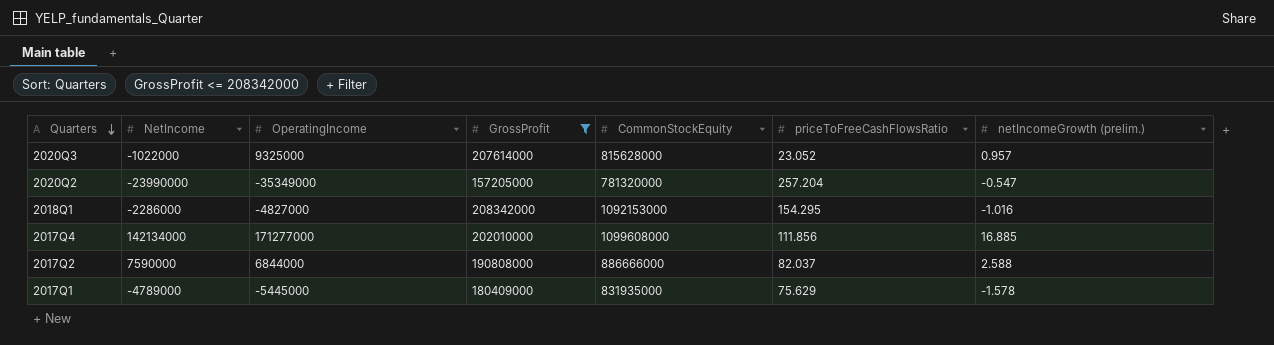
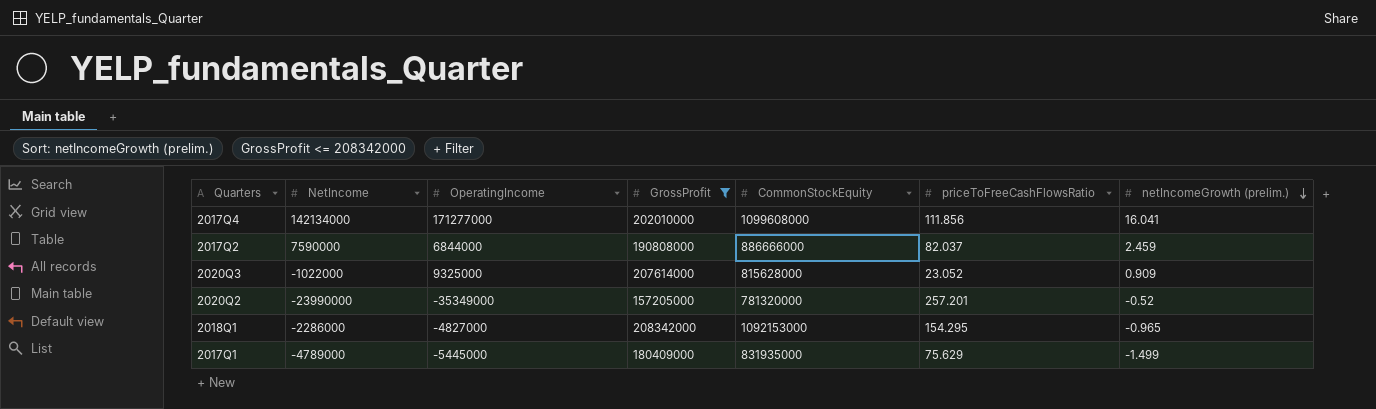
row order: Quarters descending -> netIncomeGrowth (prelim.) descending
2017Q4 | netIncomeGrowth (prelim.): 16.885 -> 16.041
2017Q2 | netIncomeGrowth (prelim.): 2.588 -> 2.459
2020Q3 | netIncomeGrowth (prelim.): 0.957 -> 0.909
2020Q2 | priceToFreeCashFlowsRatio: 257.204 -> 257.201
2020Q2 | netIncomeGrowth (prelim.): -0.547 -> -0.52
2018Q1 | netIncomeGrowth (prelim.): -1.016 -> -0.965
2017Q1 | netIncomeGrowth (prelim.): -1.578 -> -1.499

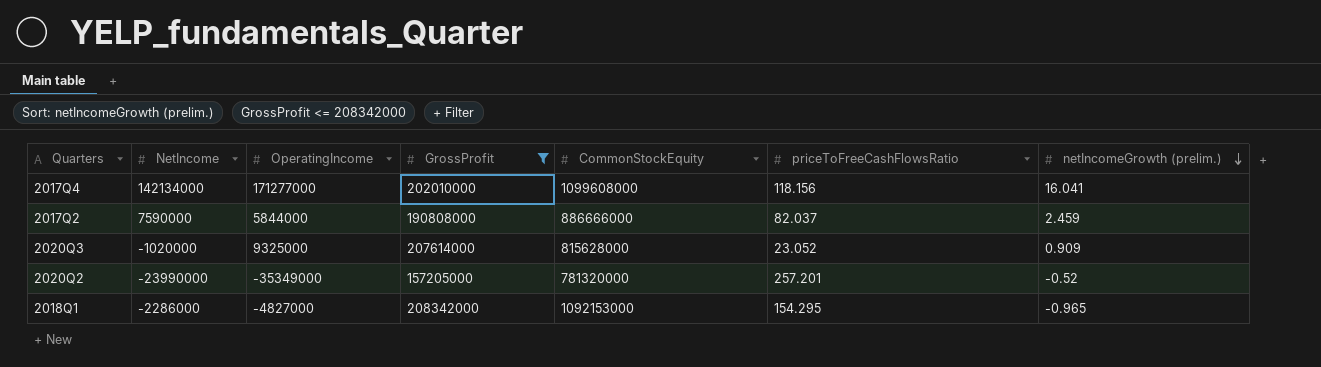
row 2017Q1: -4789000 | -5445000 | 180409000 | 831935000 | 75.629 | -1.499 -> none
2017Q4 | priceToFreeCashFlowsRatio: 111.856 -> 118.156
2017Q2 | OperatingIncome: 6844000 -> 5844000
2020Q3 | NetIncome: -1022000 -> -1020000

